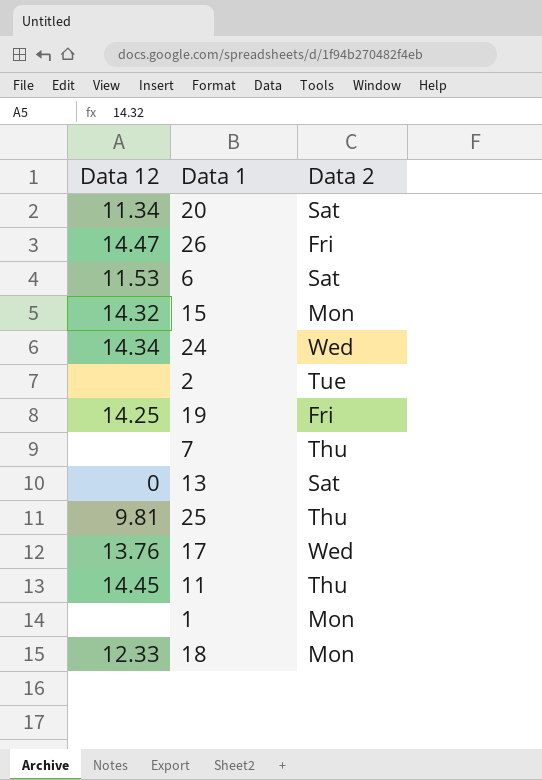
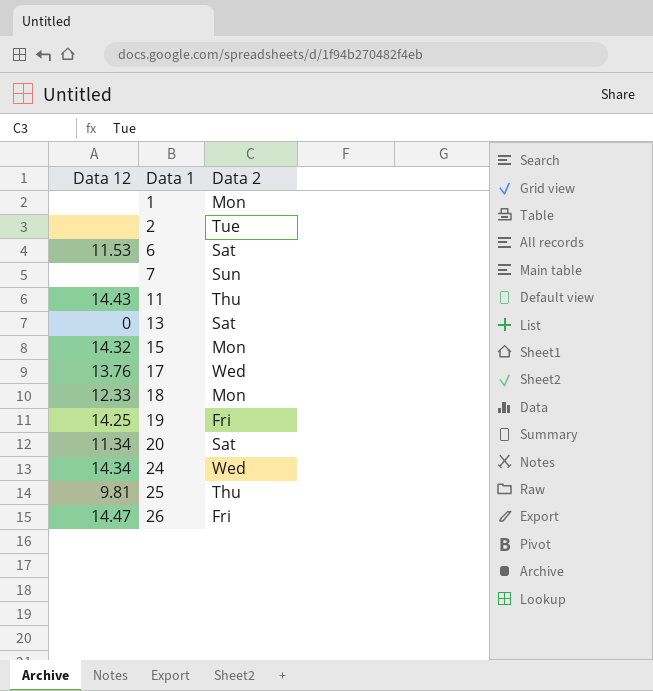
row order: none -> Data 1 ascending
7 | Data 2: Thu -> Sun
11 | Data 12: 14.45 -> 14.43

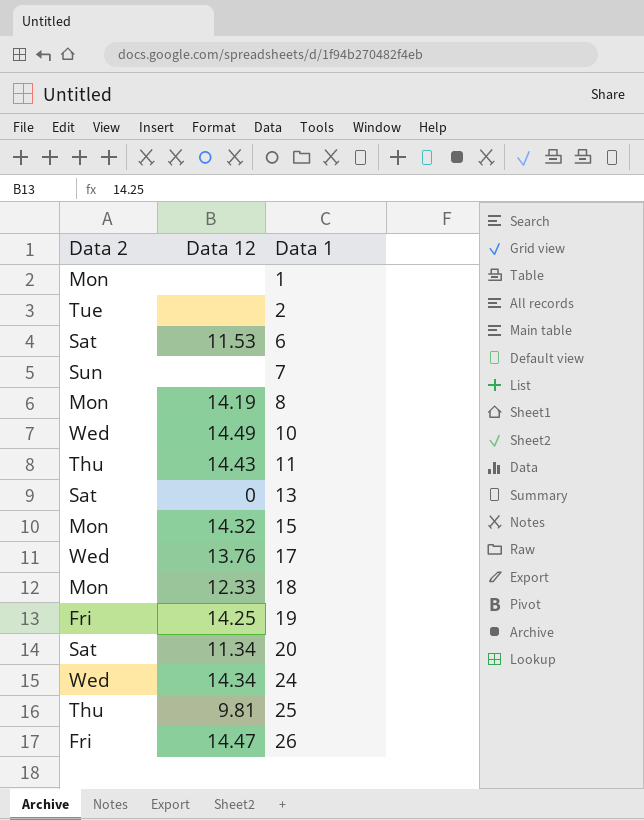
column Data 2 | position: 3 -> 1
row 8: none -> Mon | 14.19
row 10: none -> Wed | 14.49

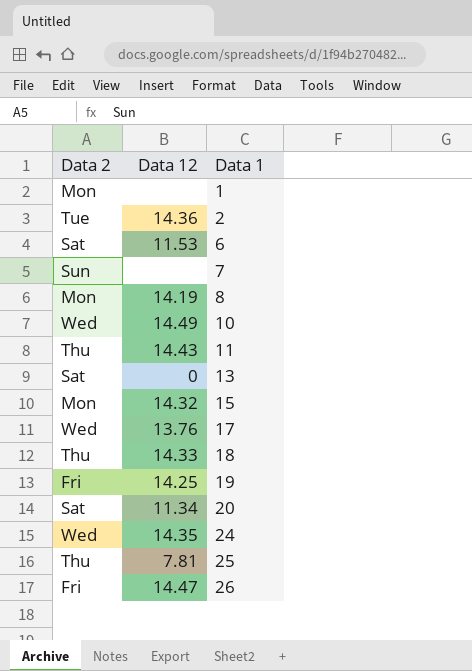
2 | Data 12: none -> 14.36
18 | Data 2: Mon -> Thu
18 | Data 12: 12.33 -> 14.33
24 | Data 12: 14.34 -> 14.35
25 | Data 12: 9.81 -> 7.81

